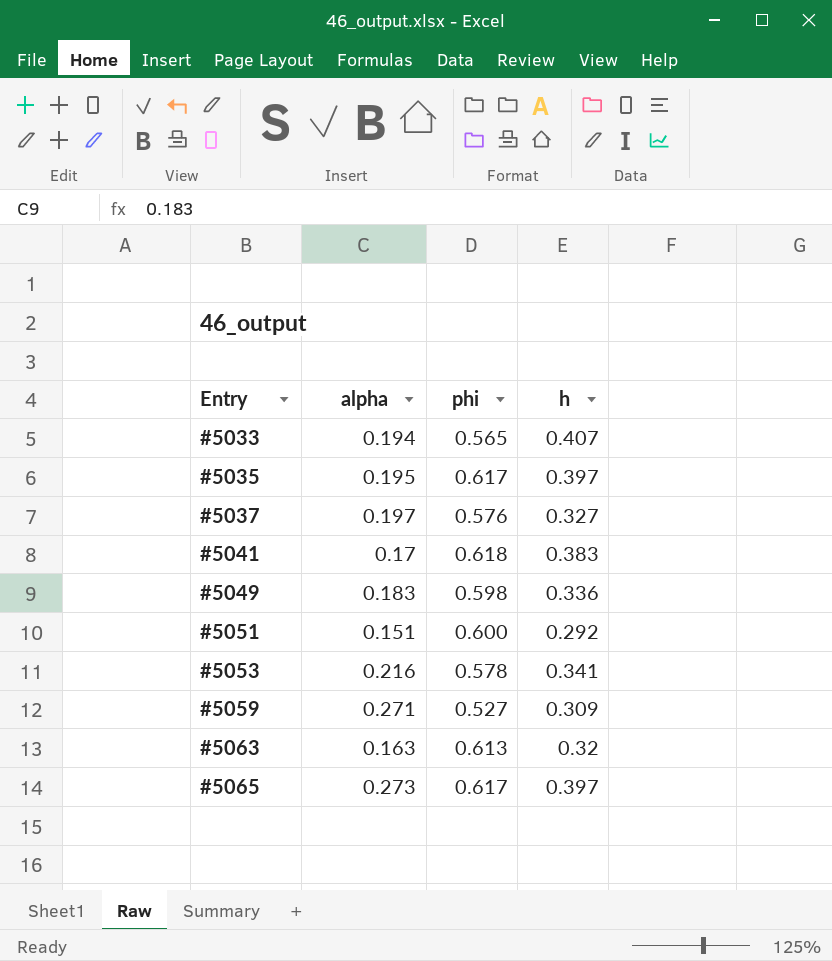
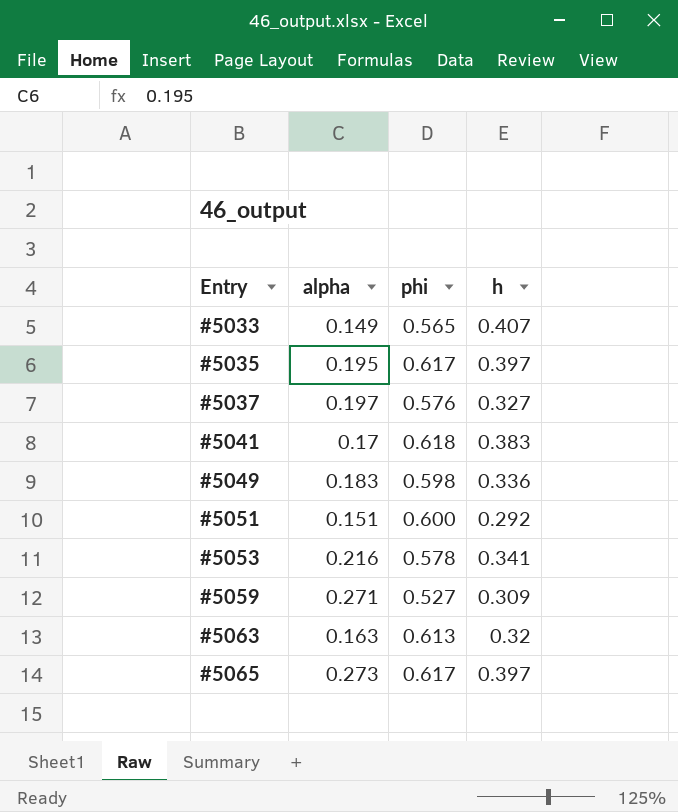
#5033 | alpha: 0.194 -> 0.149

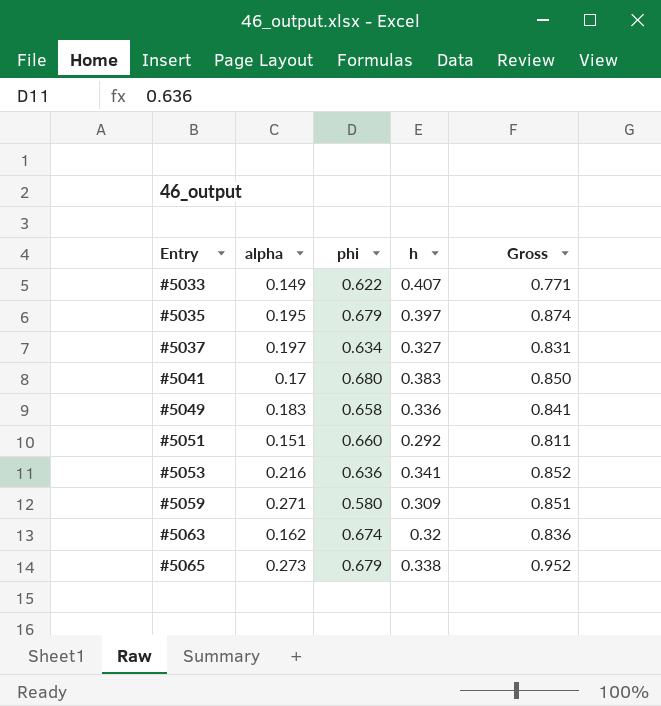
column Gross | formula: none -> [alpha] + [phi]
#5033 | phi: 0.565 -> 0.622
#5035 | phi: 0.617 -> 0.679
#5037 | phi: 0.576 -> 0.634
#5041 | phi: 0.618 -> 0.680
#5049 | phi: 0.598 -> 0.658
#5051 | phi: 0.600 -> 0.660
#5053 | phi: 0.578 -> 0.636
#5059 | phi: 0.527 -> 0.580
#5063 | alpha: 0.163 -> 0.162
#5063 | phi: 0.613 -> 0.674
#5065 | phi: 0.617 -> 0.679
#5065 | h: 0.397 -> 0.338

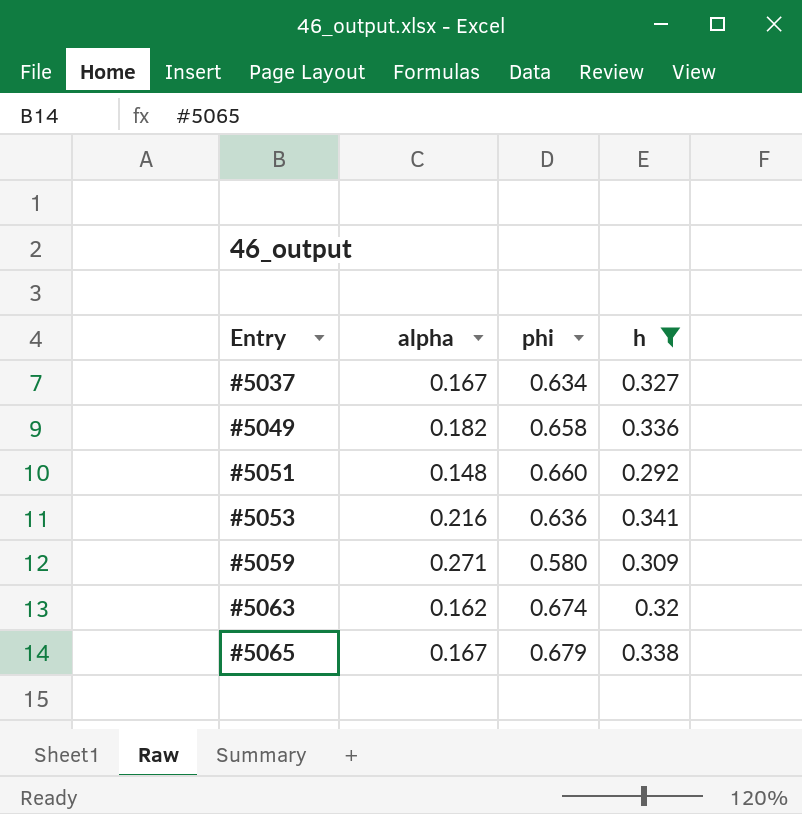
filter: none -> h <= 0.341
column Gross | formula: [alpha] + [phi] -> none
#5037 | alpha: 0.197 -> 0.167
#5049 | alpha: 0.183 -> 0.182
#5051 | alpha: 0.151 -> 0.148
#5065 | alpha: 0.273 -> 0.167

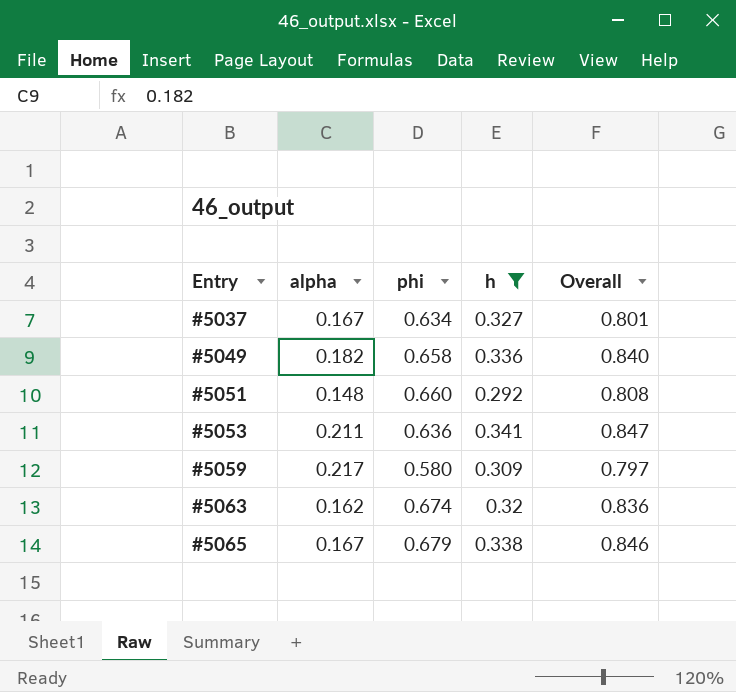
column Overall | formula: none -> [alpha] + [phi]
#5053 | alpha: 0.216 -> 0.211
#5059 | alpha: 0.271 -> 0.217

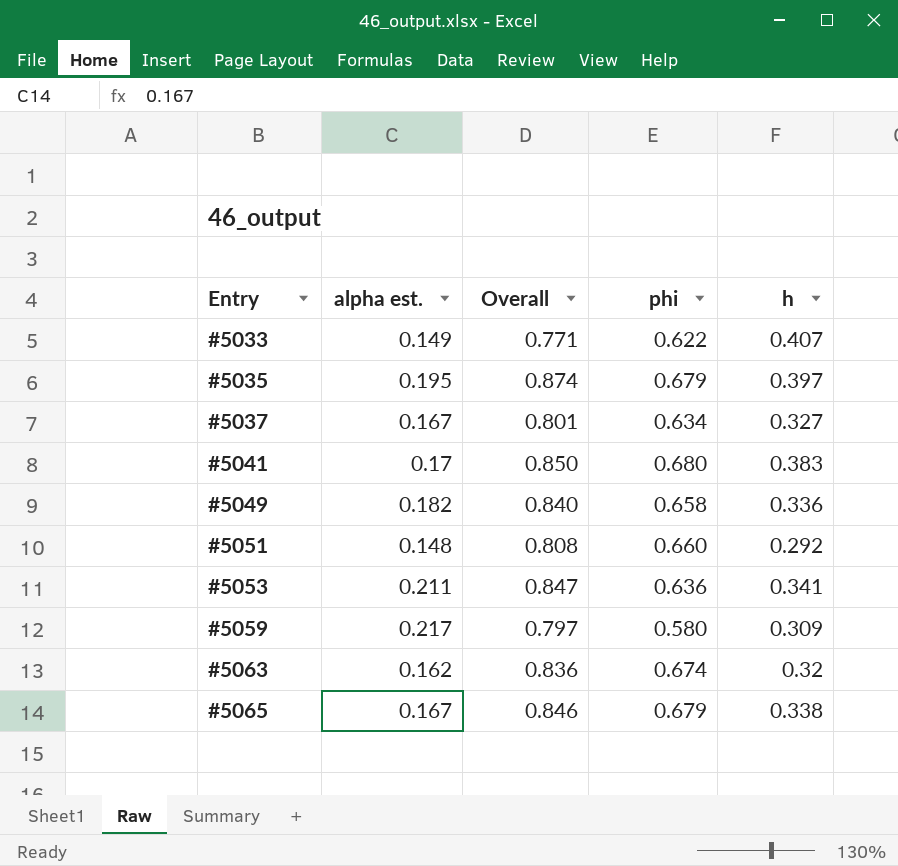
filter: h <= 0.341 -> none
column name: alpha -> alpha est.
column Overall | position: 5 -> 3

